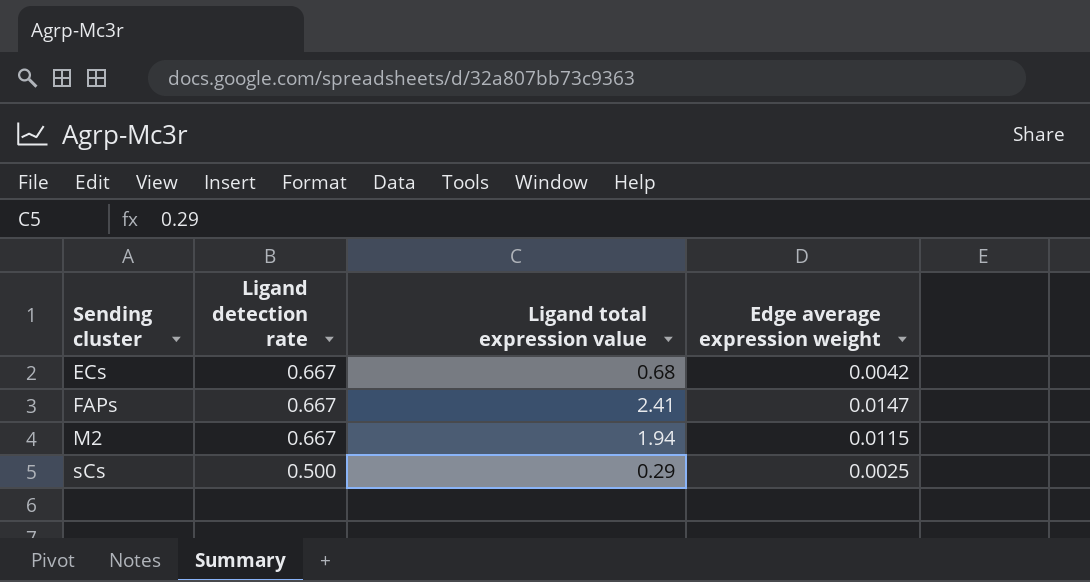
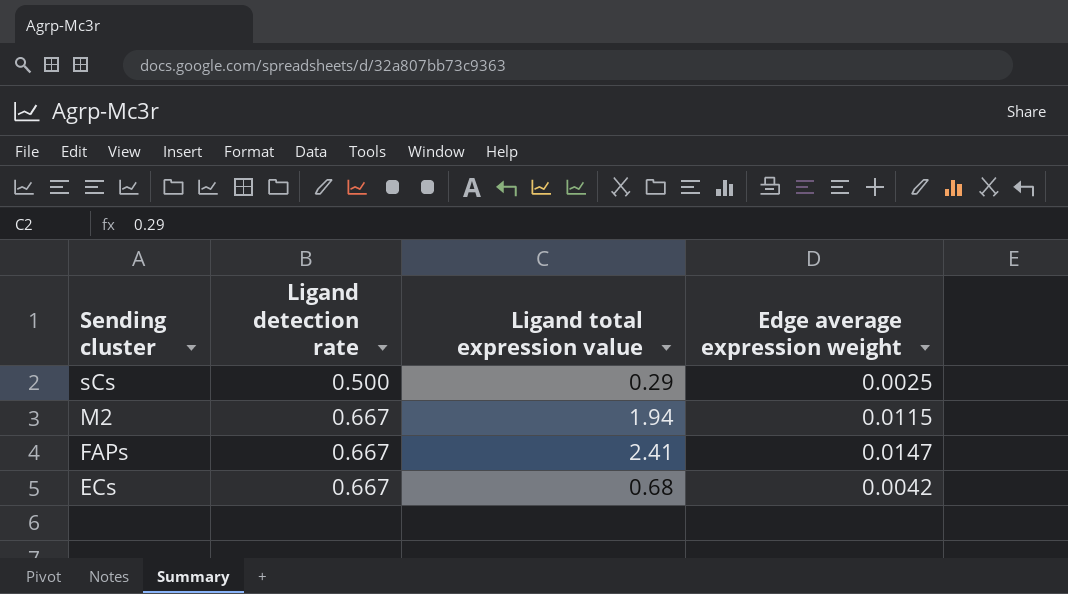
row order: Sending cluster ascending -> Sending cluster descending

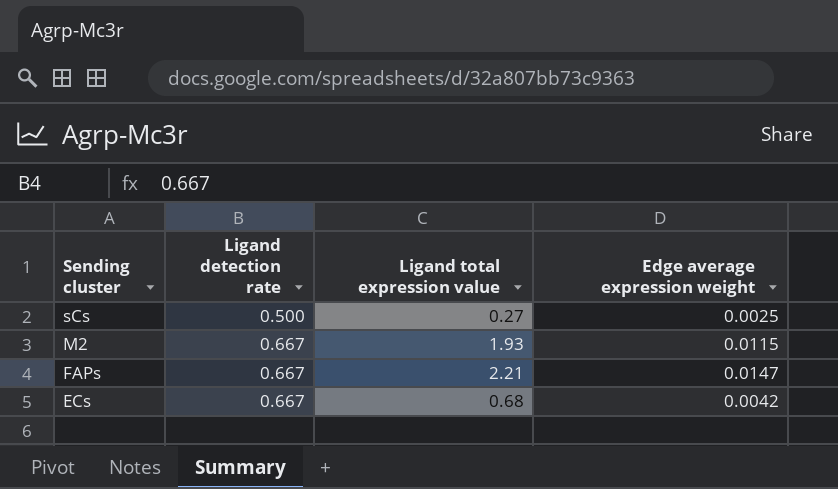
sCs | Ligand total expression value: 0.29 -> 0.27
M2 | Ligand total expression value: 1.94 -> 1.93
FAPs | Ligand total expression value: 2.41 -> 2.21

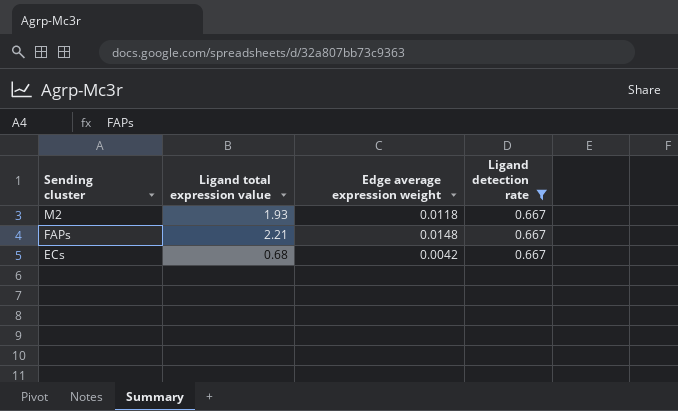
filter: none -> Ligand detection rate = 0.667
column Ligand detection rate | position: 2 -> 4
M2 | Edge average expression weight: 0.0115 -> 0.0118
FAPs | Edge average expression weight: 0.0147 -> 0.0148

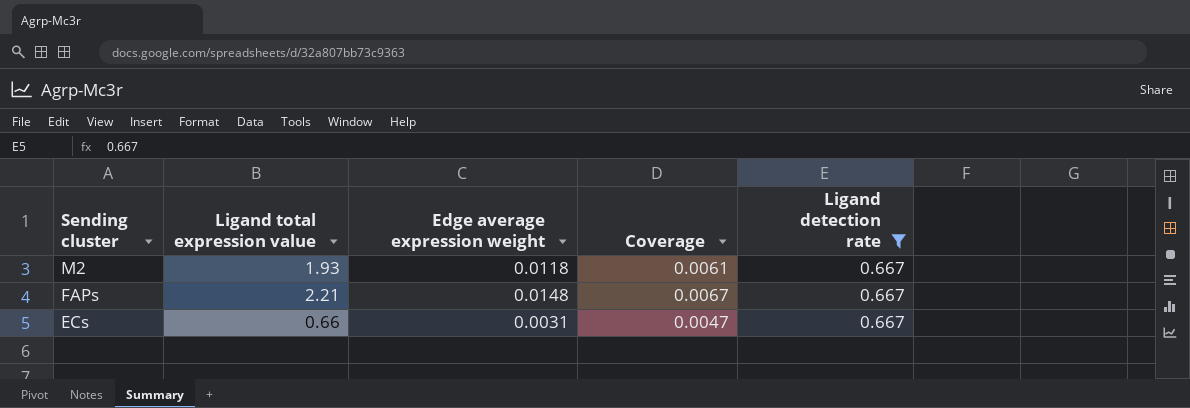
column Coverage | formula: none -> [Edge average expression weight] / [Ligand total expression value]
ECs | Ligand total expression value: 0.68 -> 0.66
ECs | Edge average expression weight: 0.0042 -> 0.0031

